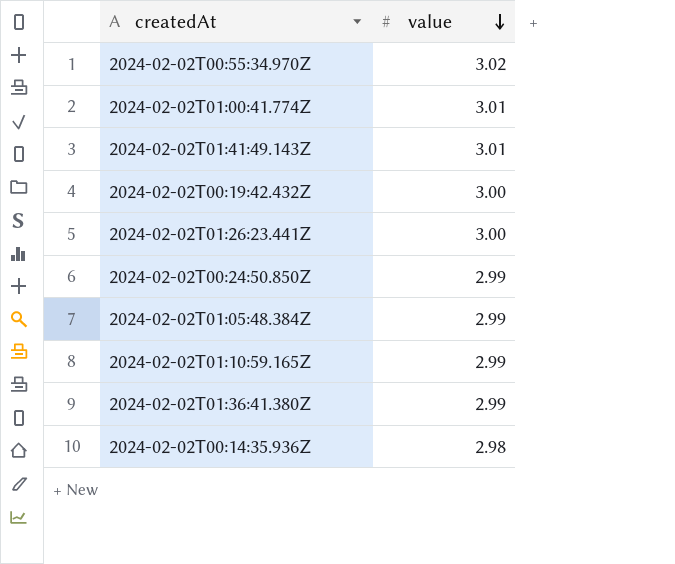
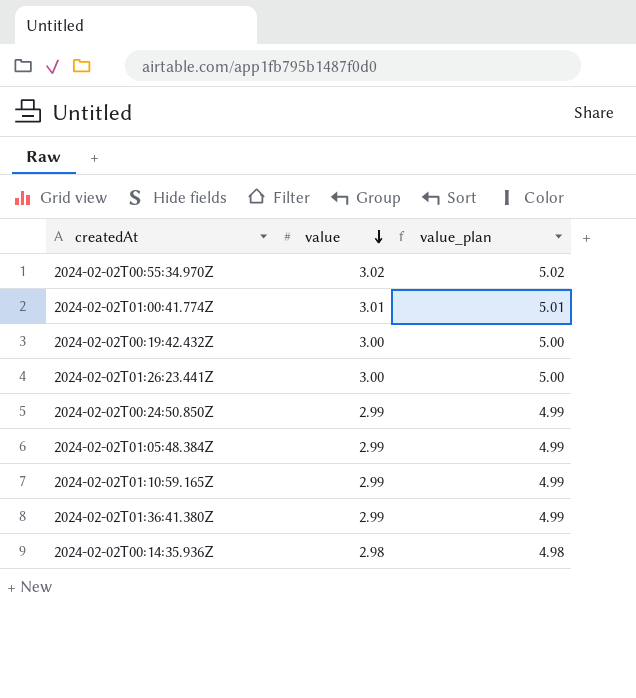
column value_plan | formula: none -> [value] + 2
row 2024-02-02T01:41:49.143Z: 3.01 -> none

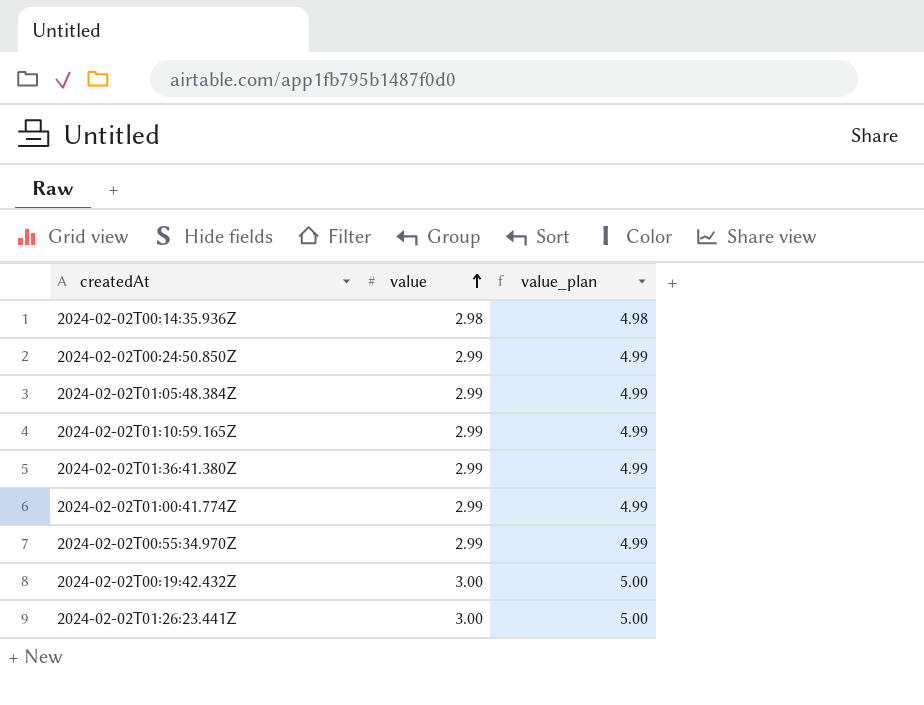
row order: value descending -> value ascending
2024-02-02T01:00:41.774Z | value: 3.01 -> 2.99
2024-02-02T01:00:41.774Z | value_plan: 5.01 -> 4.99
2024-02-02T00:55:34.970Z | value: 3.02 -> 2.99
2024-02-02T00:55:34.970Z | value_plan: 5.02 -> 4.99

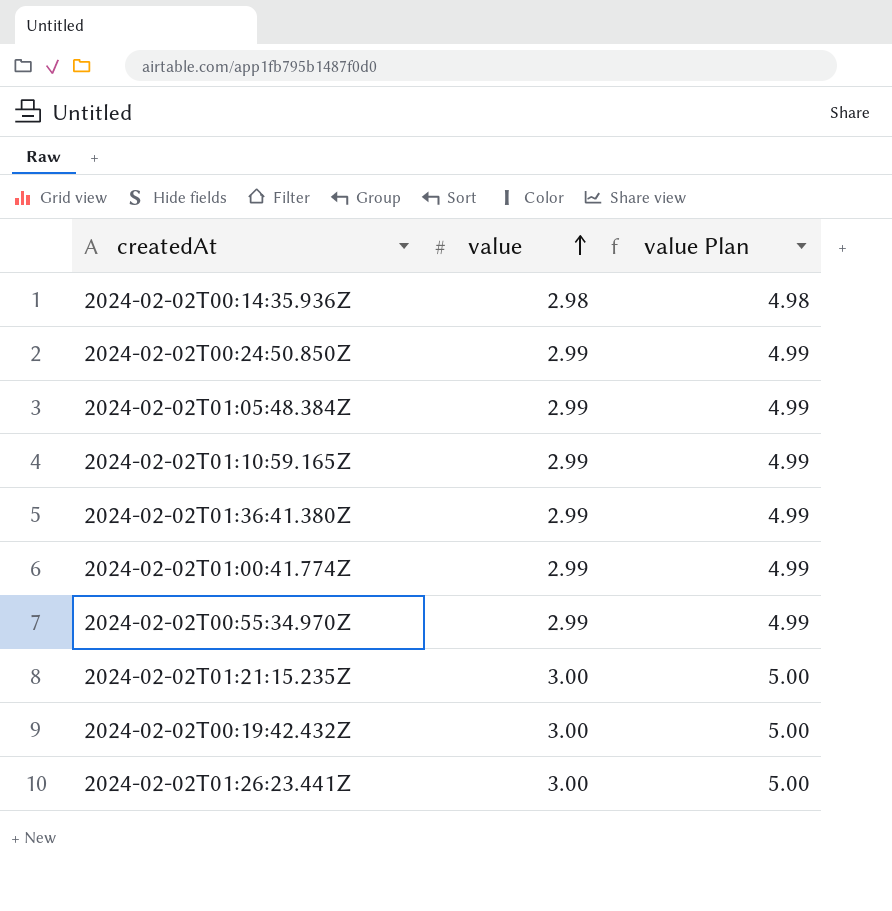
column name: value_plan -> value Plan
row 2024-02-02T01:21:15.235Z: none -> 3.00 | 5.00

